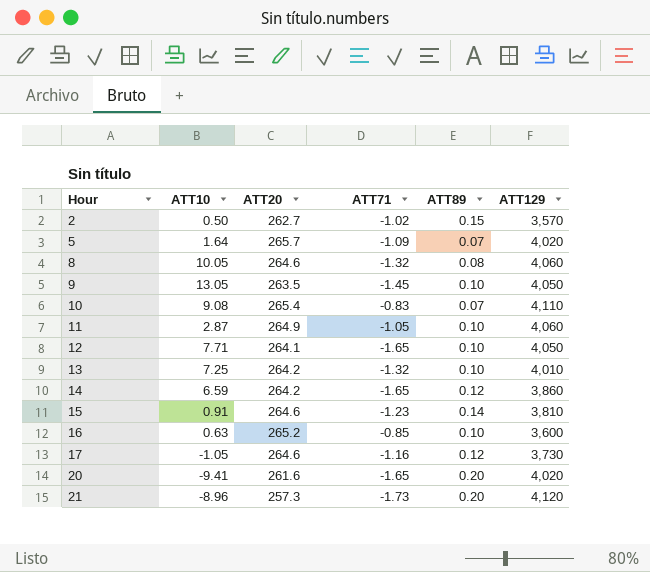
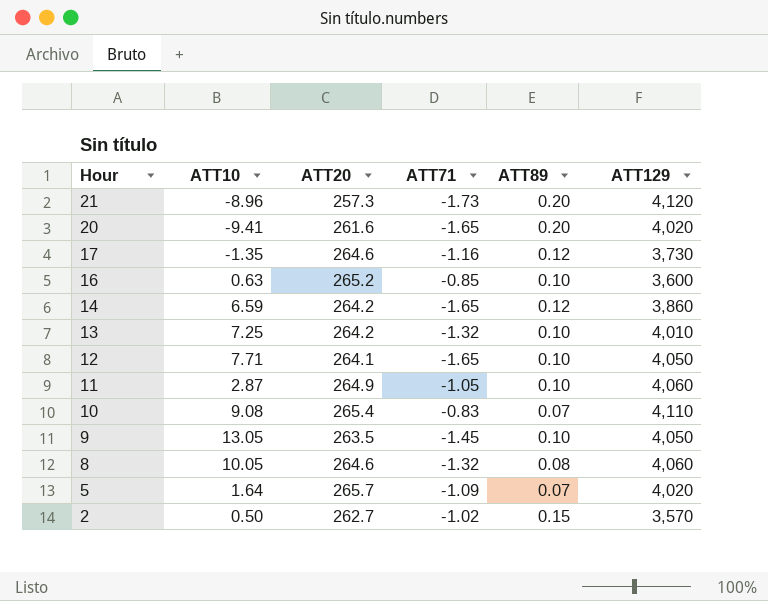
row order: Hour ascending -> Hour descending
row 15: 0.91 | 264.6 | -1.23 | 0.14 | 3,810 -> none
17 | ATT10: -1.05 -> -1.35

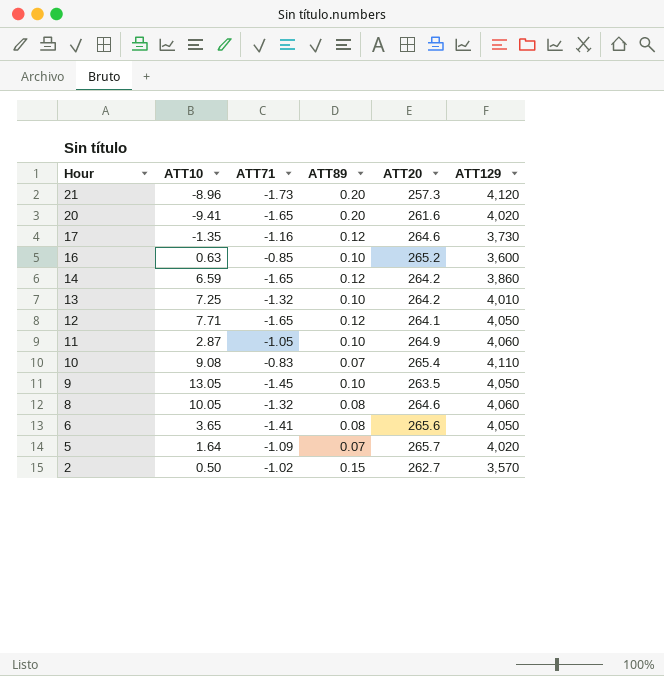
column ATT20 | position: 3 -> 5
12 | ATT89: 0.10 -> 0.12
row 6: none -> 3.65 | -1.41 | 0.08 | 265.6 | 4,050

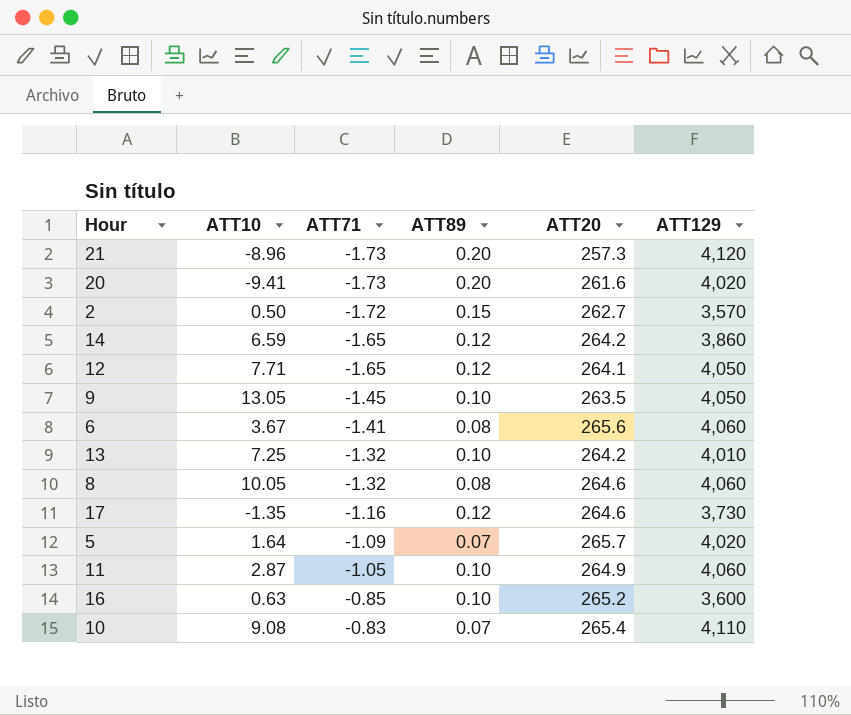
row order: Hour descending -> ATT71 ascending
20 | ATT71: -1.65 -> -1.73
2 | ATT71: -1.02 -> -1.72
6 | ATT10: 3.65 -> 3.67
6 | ATT129: 4,050 -> 4,060

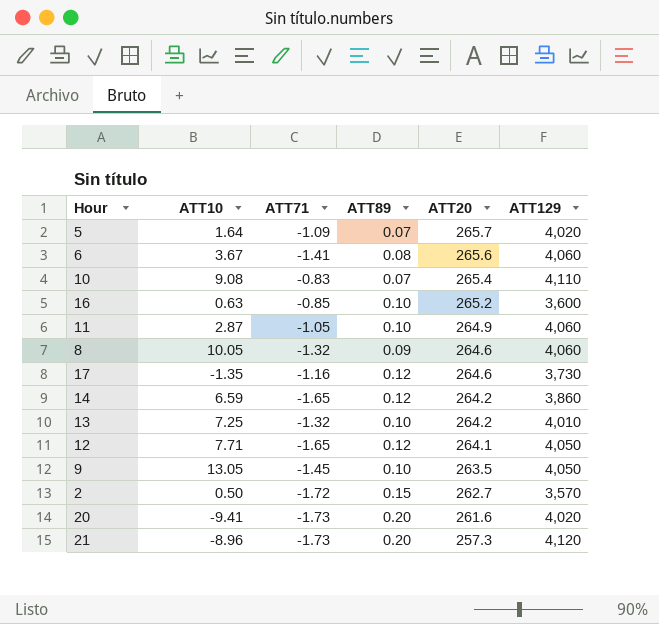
row order: ATT71 ascending -> ATT20 descending
8 | ATT89: 0.08 -> 0.09

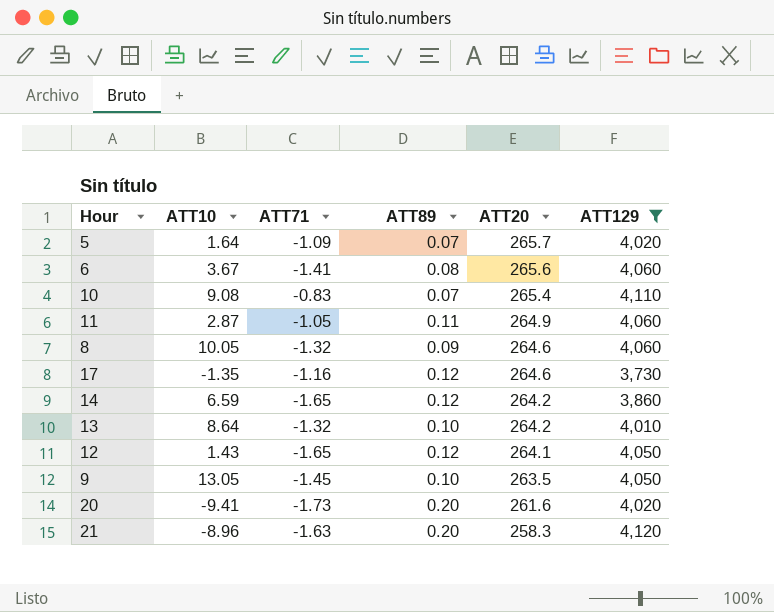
filter: none -> ATT129 >= 3,730
11 | ATT89: 0.10 -> 0.11
13 | ATT10: 7.25 -> 8.64
12 | ATT10: 7.71 -> 1.43
21 | ATT71: -1.73 -> -1.63
21 | ATT20: 257.3 -> 258.3

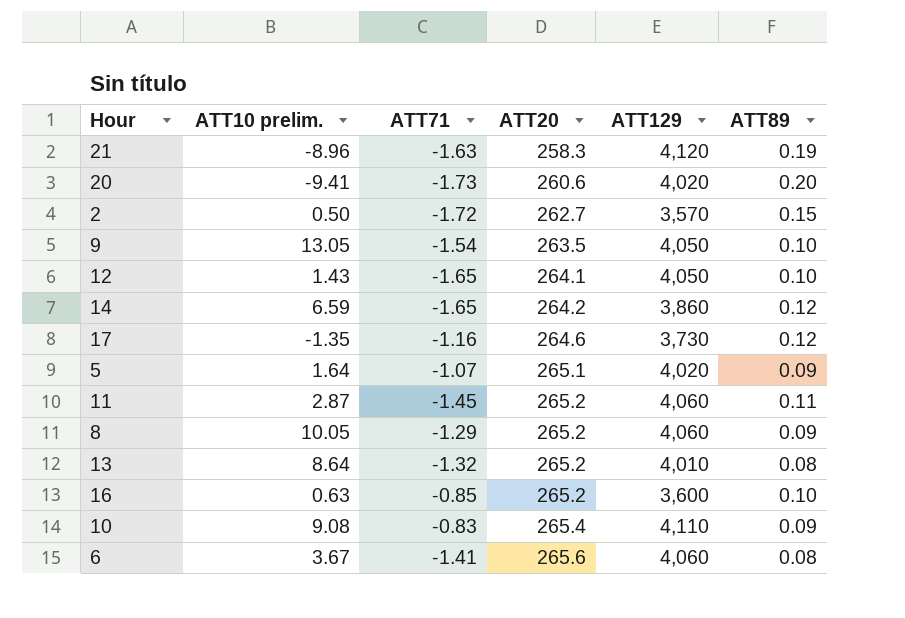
filter: ATT129 >= 3,730 -> none
row order: ATT20 descending -> ATT20 ascending
column name: ATT10 -> ATT10 prelim.
column ATT89 | position: 4 -> 6
21 | ATT89: 0.20 -> 0.19
20 | ATT20: 261.6 -> 260.6
9 | ATT71: -1.45 -> -1.54
12 | ATT89: 0.12 -> 0.10
5 | ATT71: -1.09 -> -1.07
5 | ATT20: 265.7 -> 265.1
5 | ATT89: 0.07 -> 0.09
11 | ATT71: -1.05 -> -1.45
11 | ATT20: 264.9 -> 265.2
8 | ATT71: -1.32 -> -1.29
8 | ATT20: 264.6 -> 265.2
13 | ATT20: 264.2 -> 265.2
13 | ATT89: 0.10 -> 0.08
10 | ATT89: 0.07 -> 0.09

